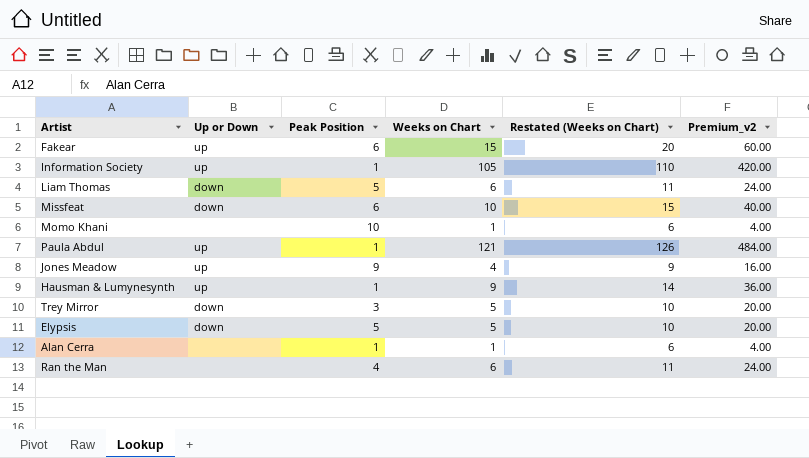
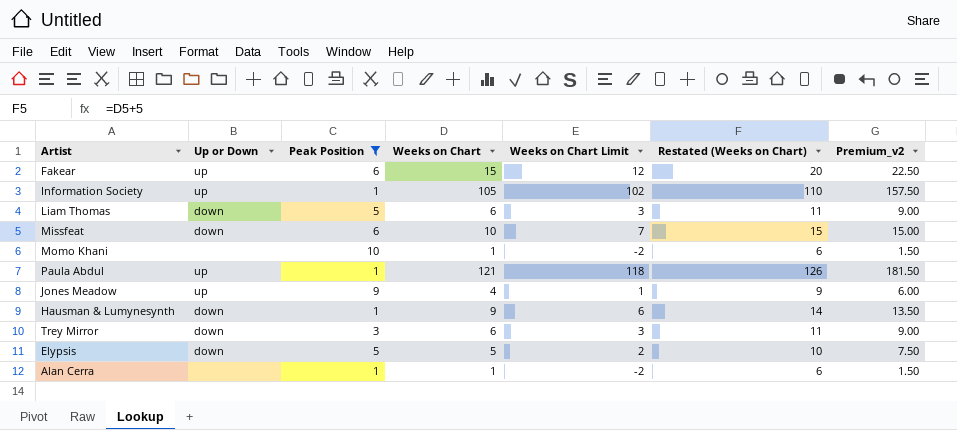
filter: none -> Peak Position != 4
column Weeks on Chart Limit | formula: none -> [Weeks on Chart] - 3
column Premium_v2 | formula: [Weeks on Chart] * 4 -> [Weeks on Chart] * 1.5
Hausman & Lumynesynth | Up or Down: up -> down
Trey Mirror | Weeks on Chart: 5 -> 6
Trey Mirror | Restated (Weeks on Chart): 10 -> 11

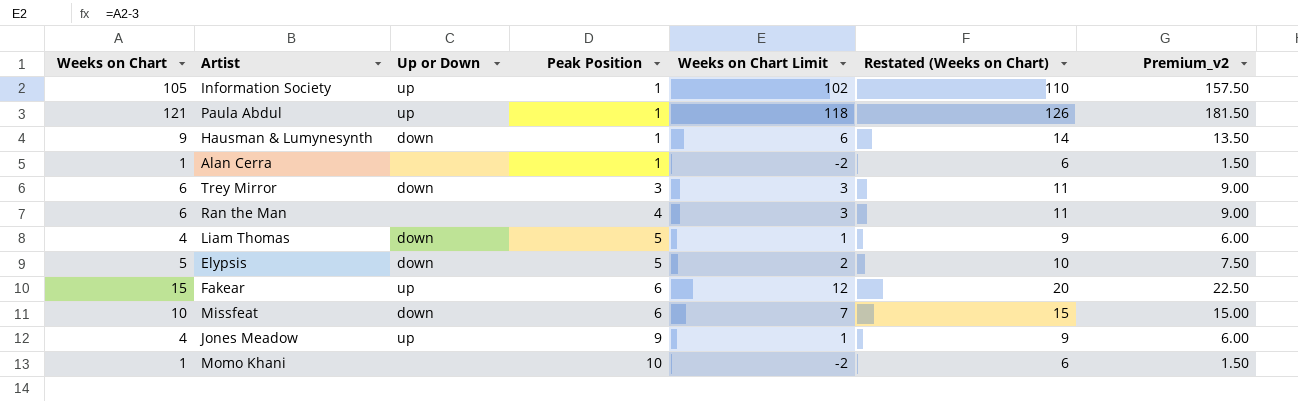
filter: Peak Position != 4 -> none
row order: none -> Peak Position ascending
column Weeks on Chart | position: 4 -> 1
Liam Thomas | Weeks on Chart: 6 -> 4
Liam Thomas | Weeks on Chart Limit: 3 -> 1
Liam Thomas | Restated (Weeks on Chart): 11 -> 9
Liam Thomas | Premium_v2: 9.00 -> 6.00

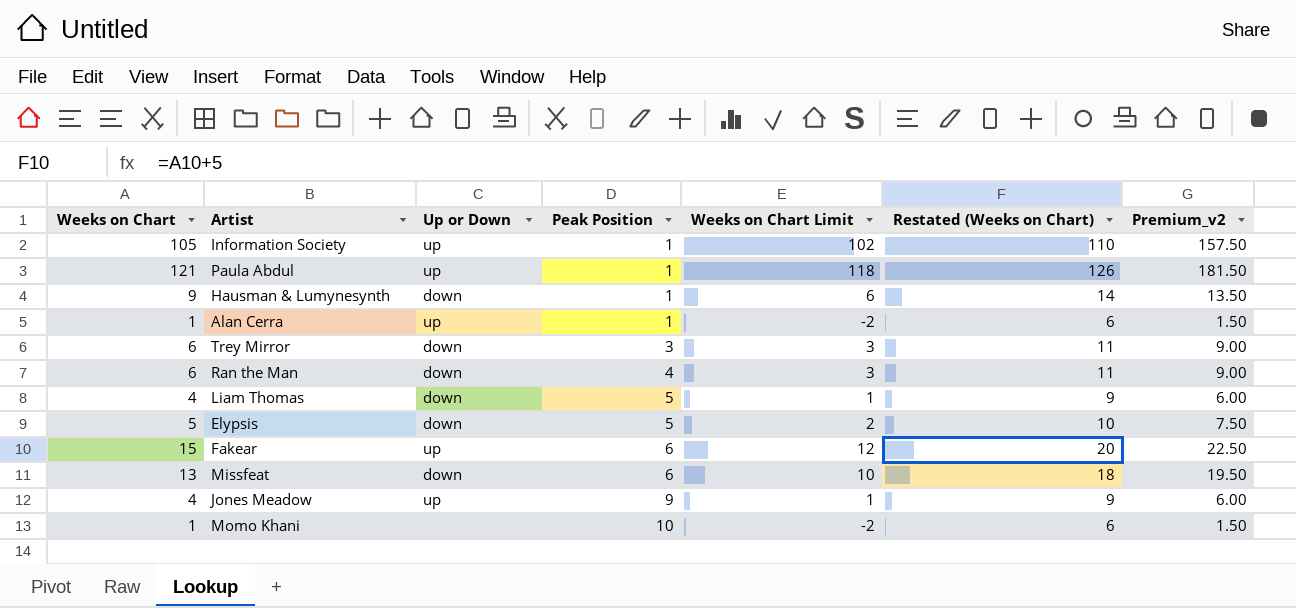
Alan Cerra | Up or Down: none -> up
Ran the Man | Up or Down: none -> down
Missfeat | Weeks on Chart: 10 -> 13
Missfeat | Weeks on Chart Limit: 7 -> 10
Missfeat | Restated (Weeks on Chart): 15 -> 18
Missfeat | Premium_v2: 15.00 -> 19.50

